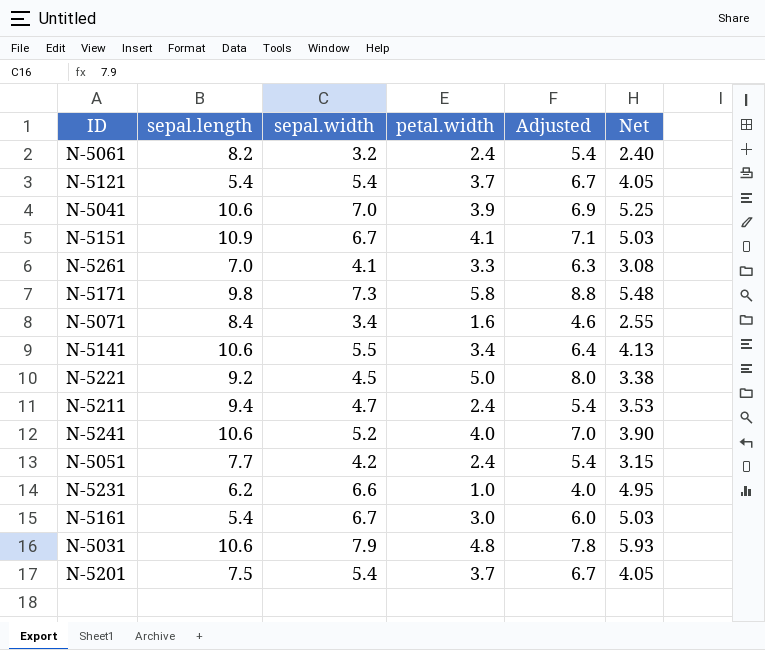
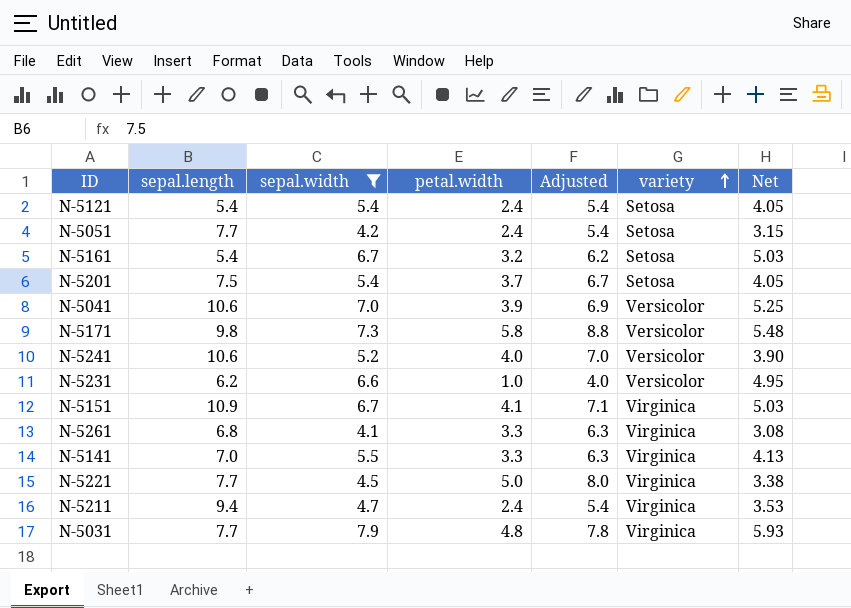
filter: none -> sepal.width >= 4.1
row order: none -> variety ascending
column variety | position: none -> 6
N-5121 | petal.width: 3.7 -> 2.4
N-5121 | Adjusted: 6.7 -> 5.4
N-5161 | petal.width: 3.0 -> 3.2
N-5161 | Adjusted: 6.0 -> 6.2
N-5261 | sepal.length: 7.0 -> 6.8
N-5141 | sepal.length: 10.6 -> 7.0
N-5141 | petal.width: 3.4 -> 3.3
N-5141 | Adjusted: 6.4 -> 6.3
N-5221 | sepal.length: 9.2 -> 7.7
N-5031 | sepal.length: 10.6 -> 7.7

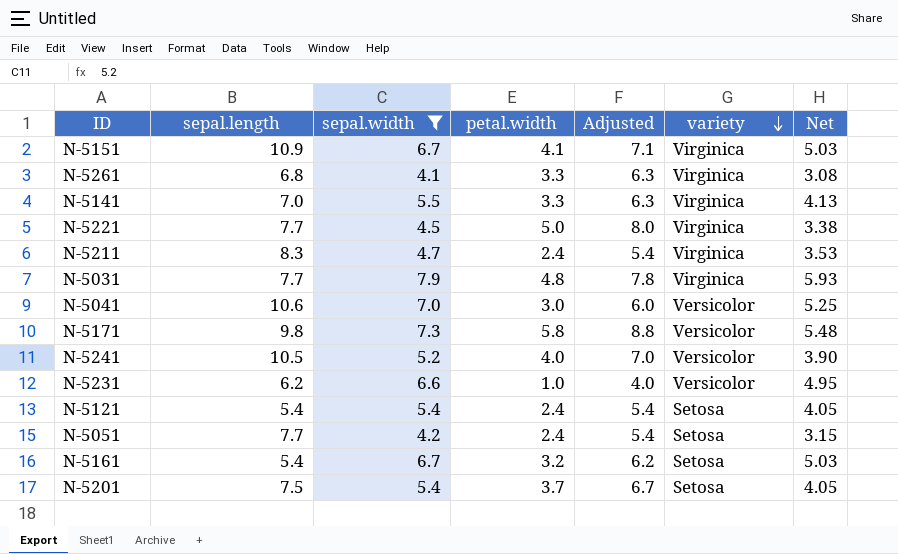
row order: variety ascending -> variety descending
N-5211 | sepal.length: 9.4 -> 8.3
N-5041 | petal.width: 3.9 -> 3.0
N-5041 | Adjusted: 6.9 -> 6.0
N-5241 | sepal.length: 10.6 -> 10.5

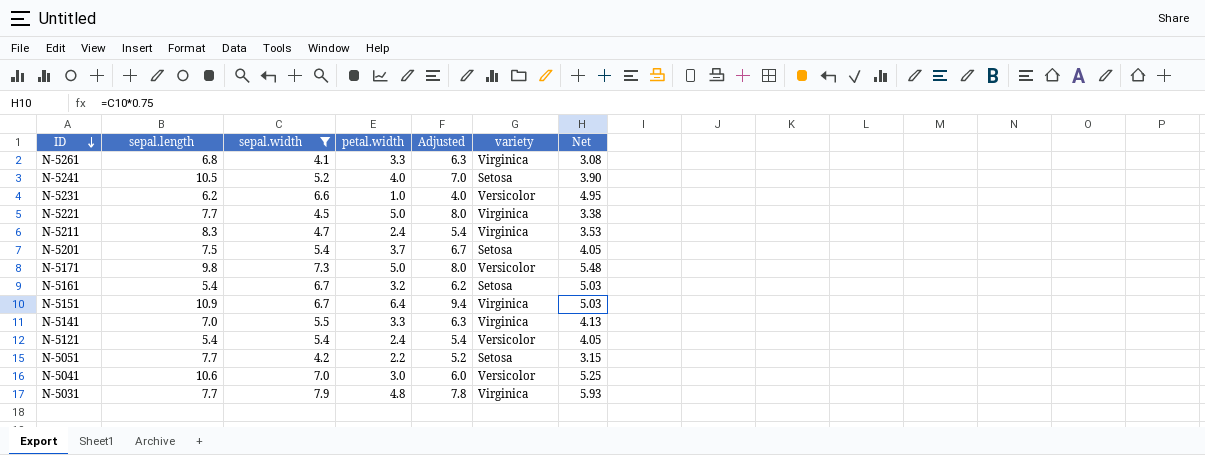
row order: variety descending -> ID descending
N-5241 | variety: Versicolor -> Setosa
N-5171 | petal.width: 5.8 -> 5.0
N-5171 | Adjusted: 8.8 -> 8.0
N-5151 | petal.width: 4.1 -> 6.4
N-5151 | Adjusted: 7.1 -> 9.4
N-5121 | variety: Setosa -> Versicolor
N-5051 | petal.width: 2.4 -> 2.2
N-5051 | Adjusted: 5.4 -> 5.2

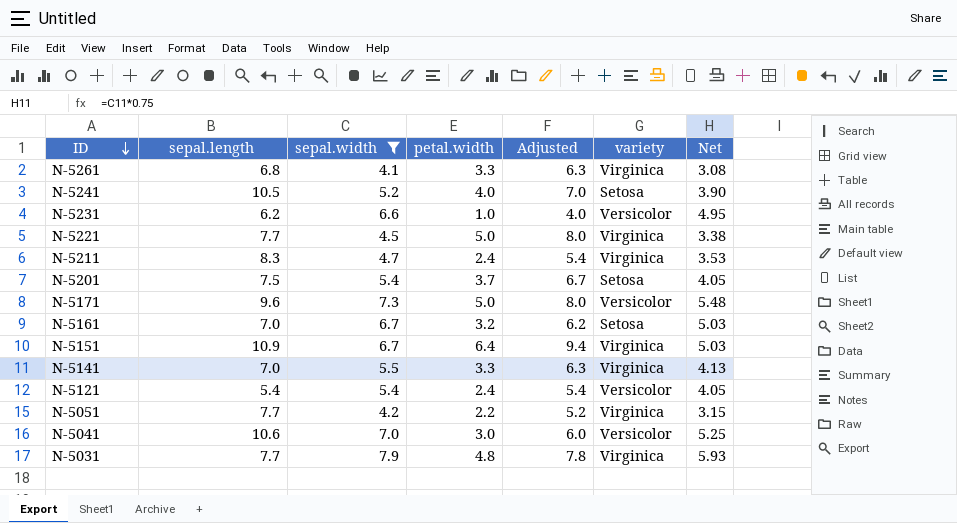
N-5171 | sepal.length: 9.8 -> 9.6
N-5161 | sepal.length: 5.4 -> 7.0
N-5051 | variety: Setosa -> Virginica

